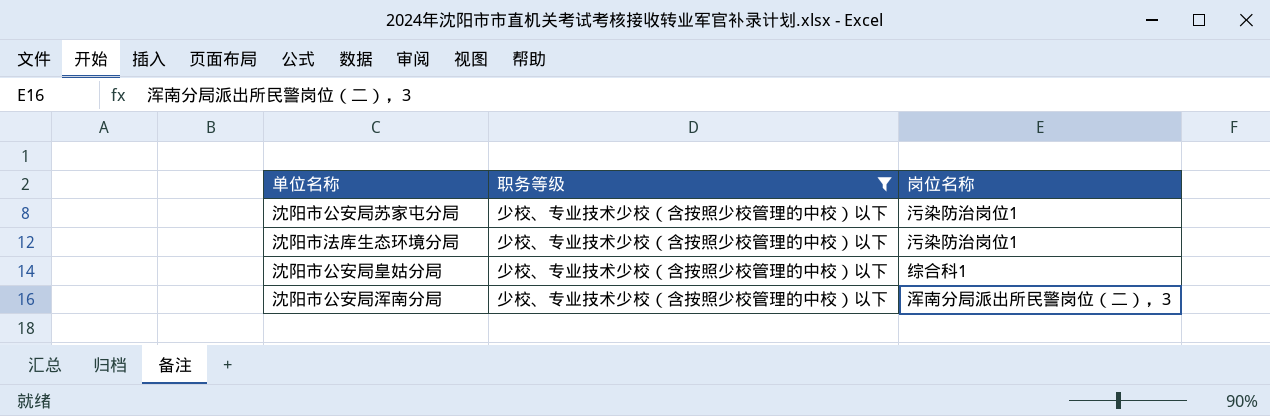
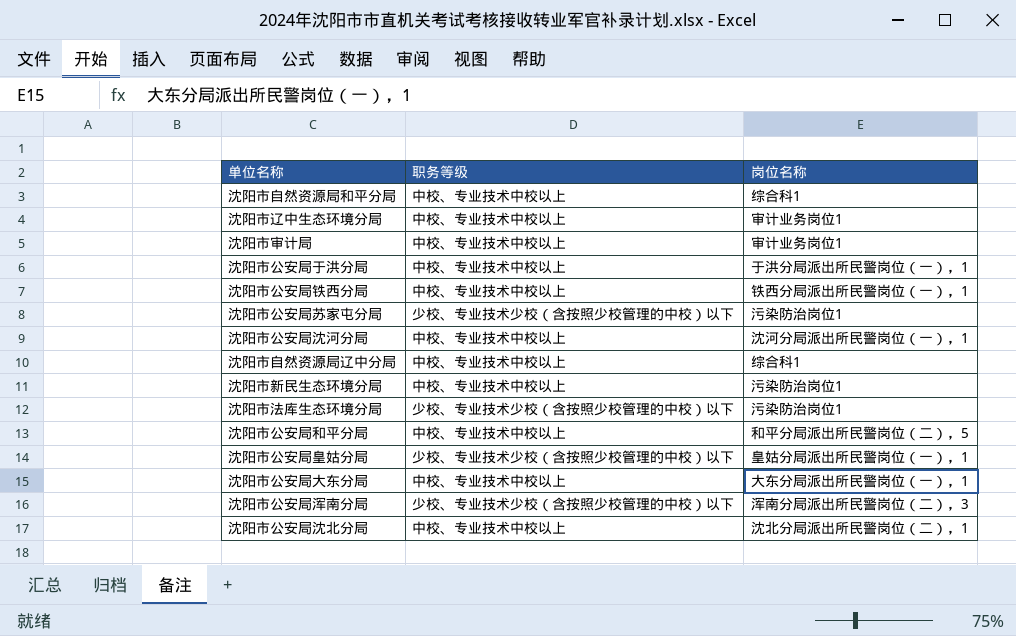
filter: 职务等级 = 少校、专业技术少校（含按照少校管理的中校）以下 -> none
沈阳市公安局皇姑分局 | 岗位名称: 综合科1 -> 皇姑分局派出所民警岗位（一），1

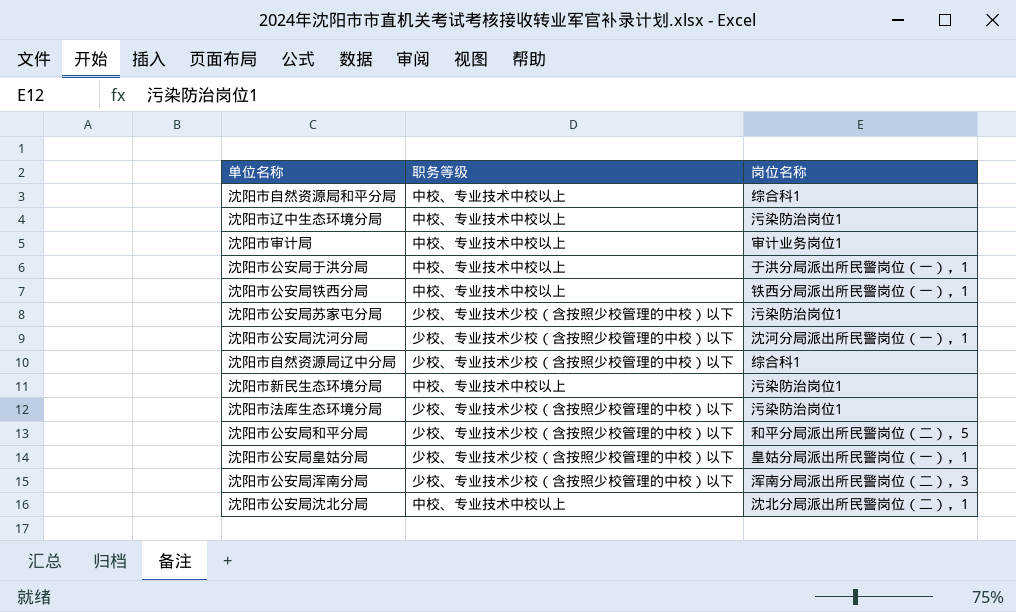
row 沈阳市公安局大东分局: 中校、专业技术中校以上 | 大东分局派出所民警岗位（一），1 -> none
沈阳市辽中生态环境分局 | 岗位名称: 审计业务岗位1 -> 污染防治岗位1
沈阳市公安局沈河分局 | 职务等级: 中校、专业技术中校以上 -> 少校、专业技术少校（含按照少校管理的中校）以下
沈阳市自然资源局辽中分局 | 职务等级: 中校、专业技术中校以上 -> 少校、专业技术少校（含按照少校管理的中校）以下
沈阳市公安局和平分局 | 职务等级: 中校、专业技术中校以上 -> 少校、专业技术少校（含按照少校管理的中校）以下

